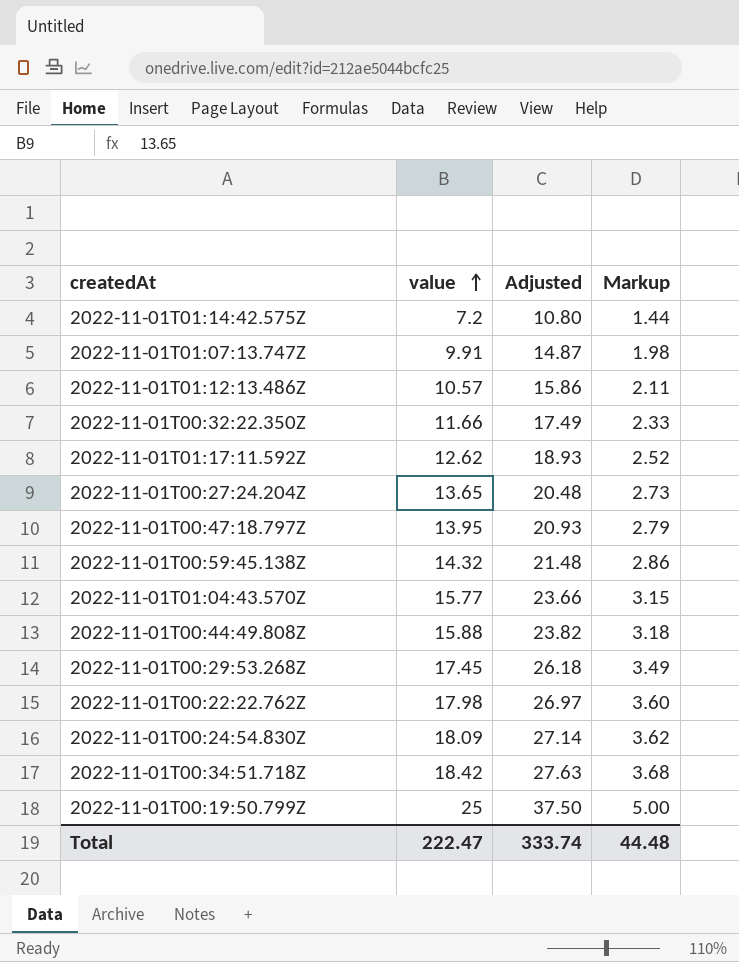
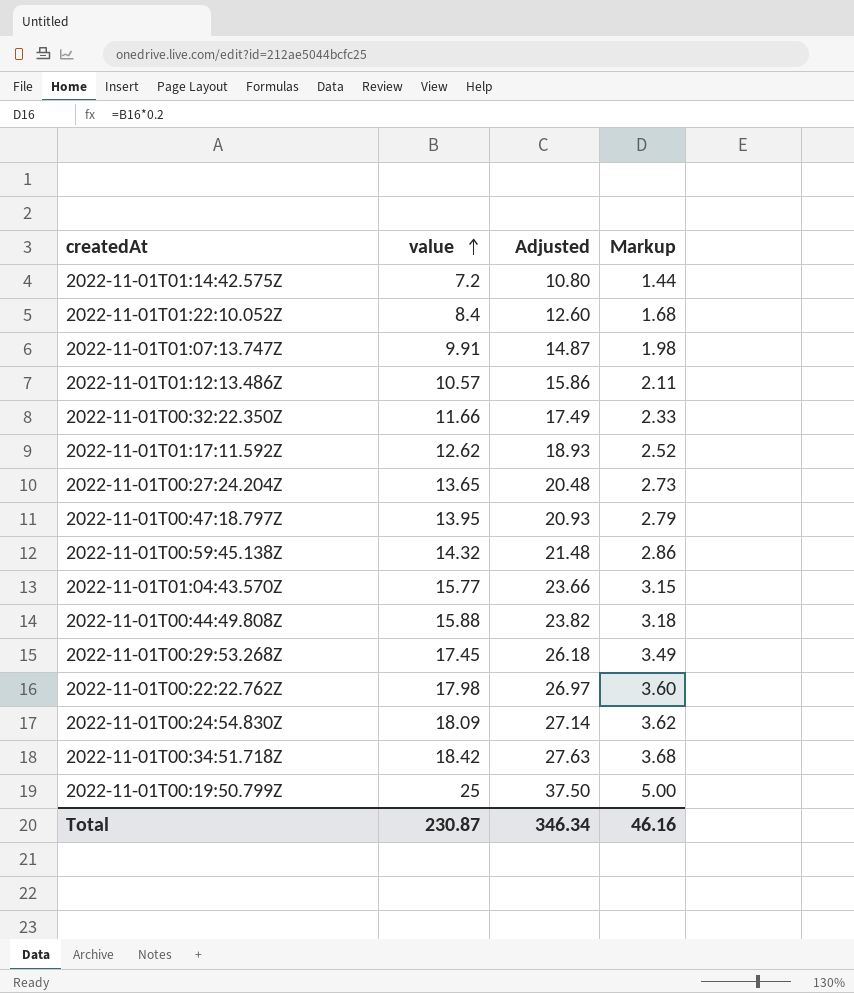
row 2022-11-01T01:22:10.052Z: none -> 8.4 | 12.60 | 1.68
Total | value: 222.47 -> 230.87
Total | Adjusted: 333.74 -> 346.34
Total | Markup: 44.48 -> 46.16

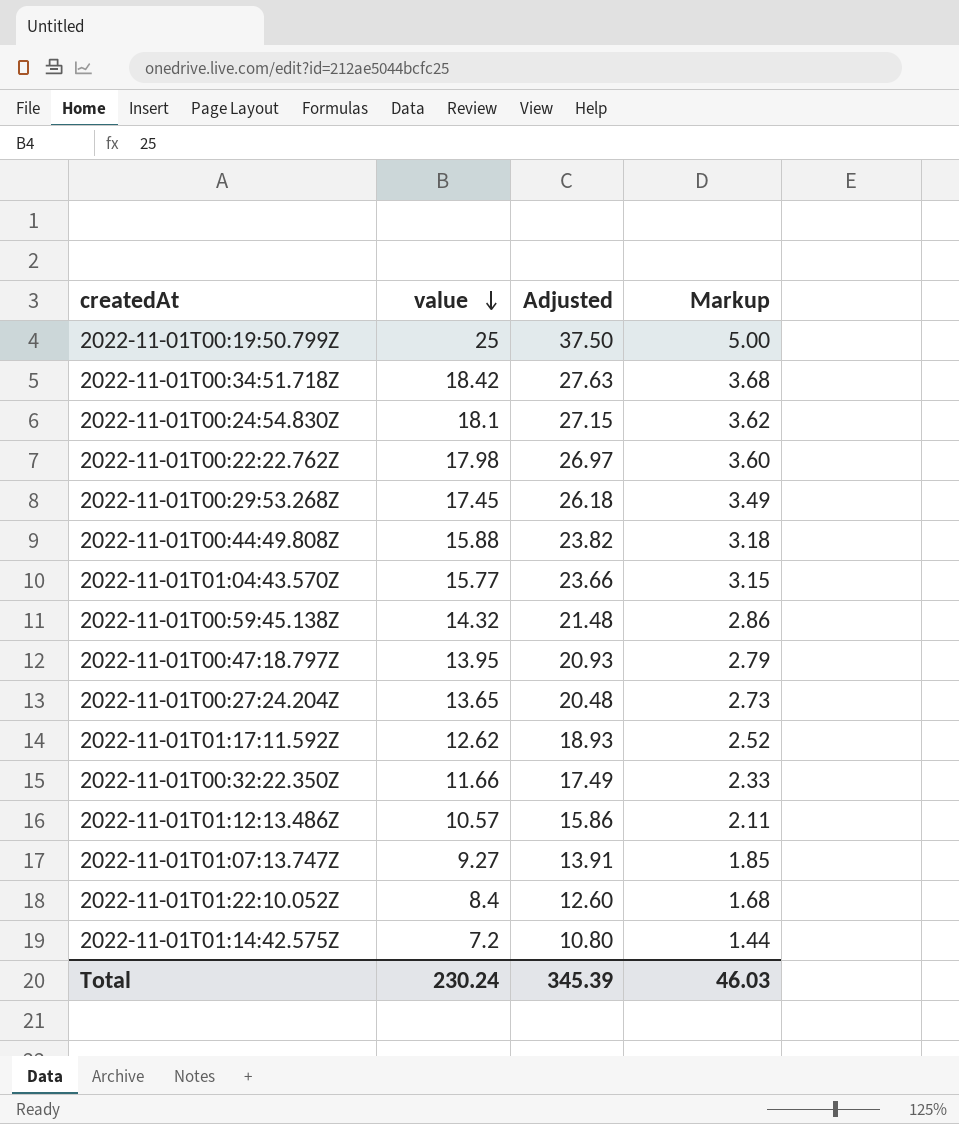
row order: value ascending -> value descending
2022-11-01T00:24:54.830Z | value: 18.09 -> 18.1
2022-11-01T00:24:54.830Z | Adjusted: 27.14 -> 27.15
2022-11-01T01:07:13.747Z | value: 9.91 -> 9.27
2022-11-01T01:07:13.747Z | Adjusted: 14.87 -> 13.91
2022-11-01T01:07:13.747Z | Markup: 1.98 -> 1.85
Total | value: 230.87 -> 230.24
Total | Adjusted: 346.34 -> 345.39
Total | Markup: 46.16 -> 46.03

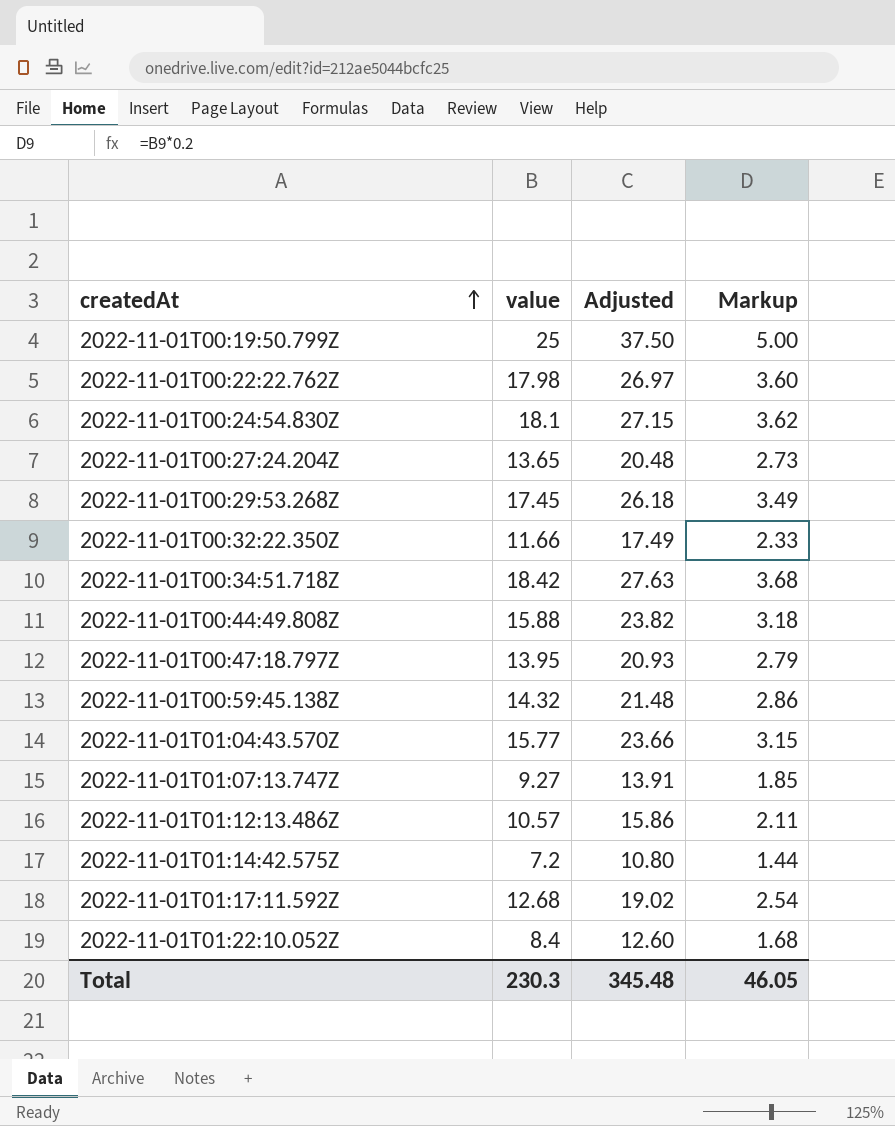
row order: value descending -> createdAt ascending
2022-11-01T01:17:11.592Z | value: 12.62 -> 12.68
2022-11-01T01:17:11.592Z | Adjusted: 18.93 -> 19.02
2022-11-01T01:17:11.592Z | Markup: 2.52 -> 2.54
Total | value: 230.24 -> 230.3
Total | Adjusted: 345.39 -> 345.48
Total | Markup: 46.03 -> 46.05

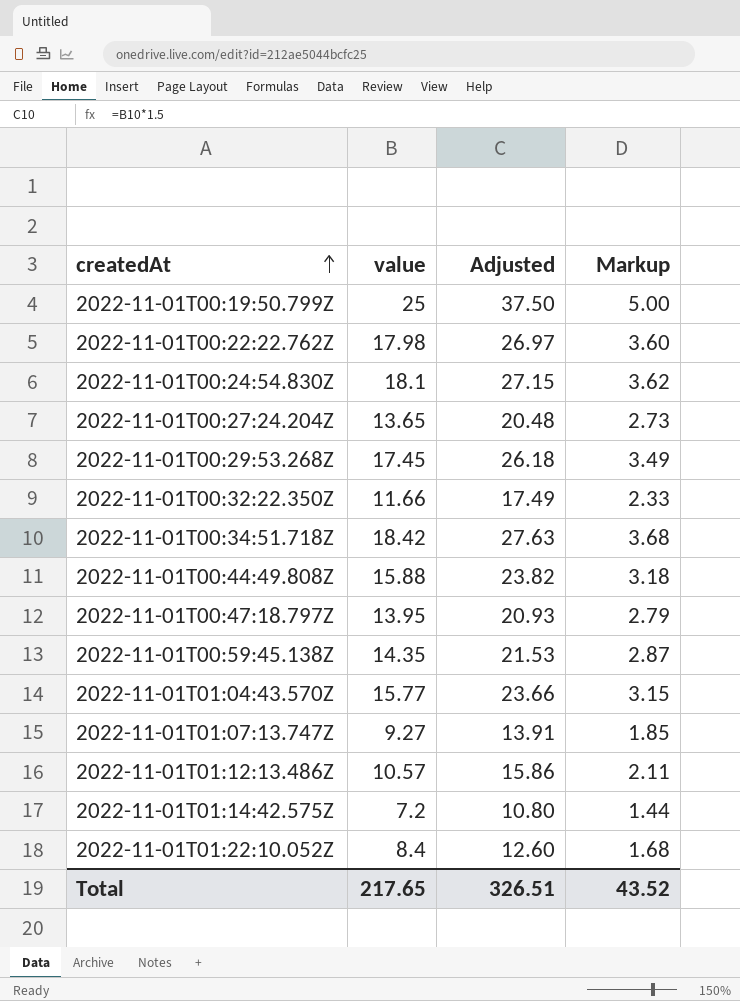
row 2022-11-01T01:17:11.592Z: 12.68 | 19.02 | 2.54 -> none
2022-11-01T00:59:45.138Z | value: 14.32 -> 14.35
2022-11-01T00:59:45.138Z | Adjusted: 21.48 -> 21.53
2022-11-01T00:59:45.138Z | Markup: 2.86 -> 2.87
Total | value: 230.3 -> 217.65
Total | Adjusted: 345.48 -> 326.51
Total | Markup: 46.05 -> 43.52

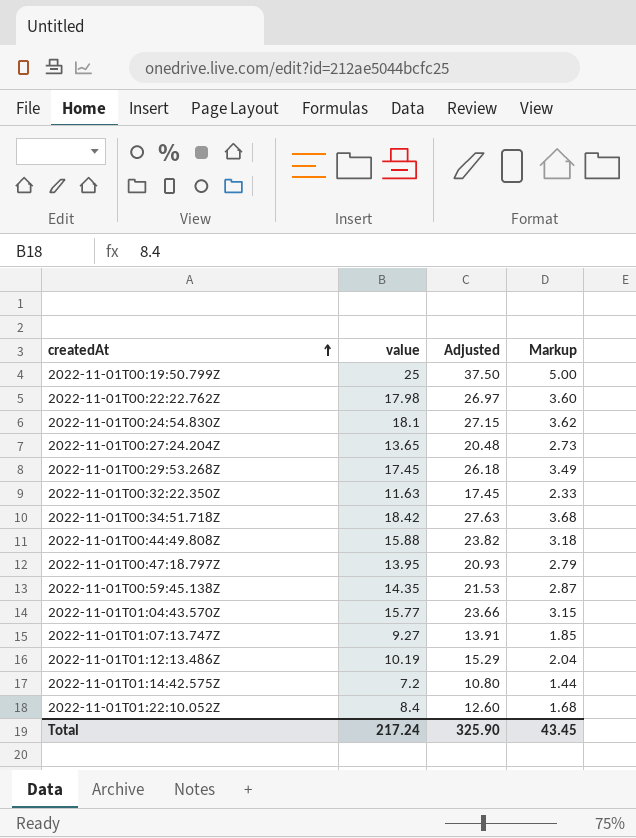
2022-11-01T00:32:22.350Z | value: 11.66 -> 11.63
2022-11-01T00:32:22.350Z | Adjusted: 17.49 -> 17.45
2022-11-01T01:12:13.486Z | value: 10.57 -> 10.19
2022-11-01T01:12:13.486Z | Adjusted: 15.86 -> 15.29
2022-11-01T01:12:13.486Z | Markup: 2.11 -> 2.04
Total | value: 217.65 -> 217.24
Total | Adjusted: 326.51 -> 325.90
Total | Markup: 43.52 -> 43.45

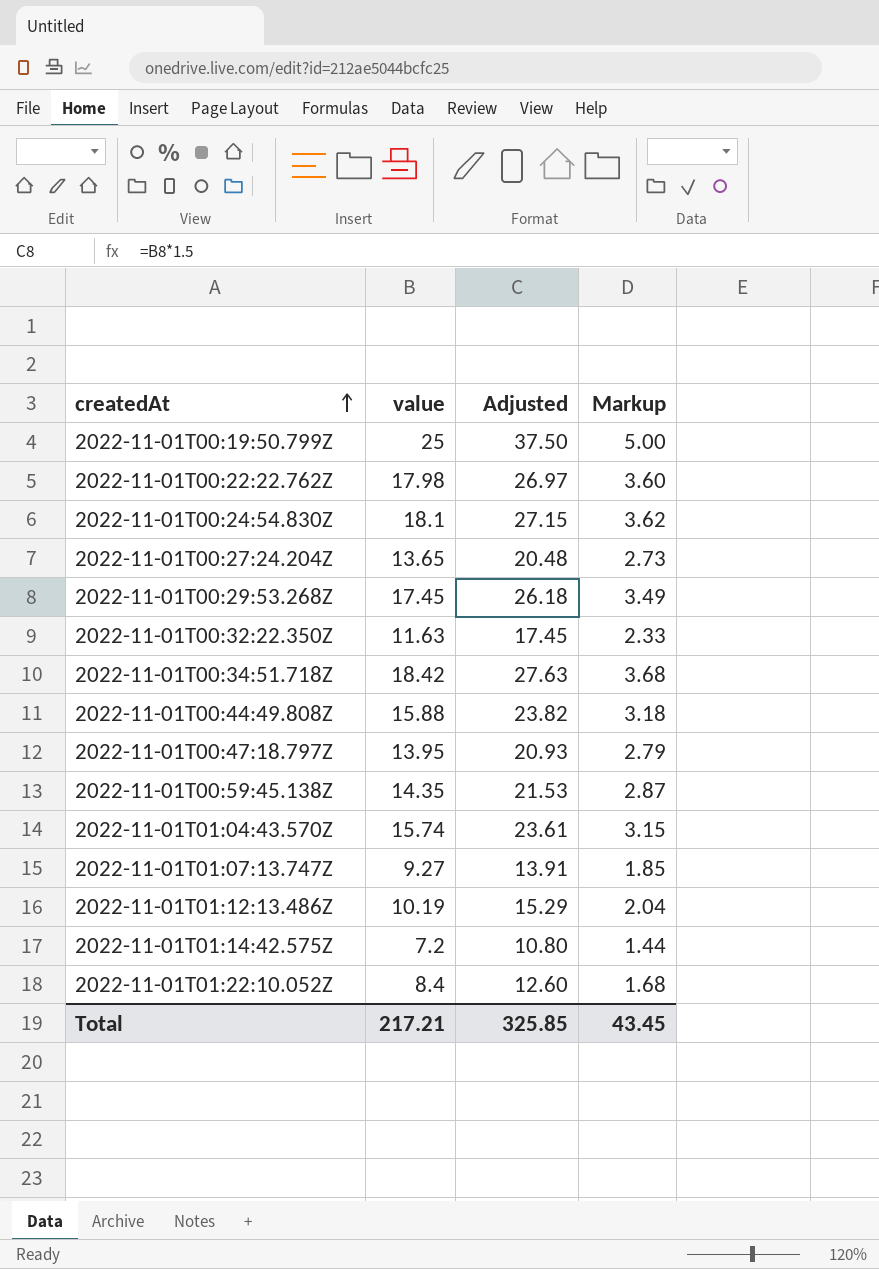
2022-11-01T01:04:43.570Z | value: 15.77 -> 15.74
2022-11-01T01:04:43.570Z | Adjusted: 23.66 -> 23.61
Total | value: 217.24 -> 217.21
Total | Adjusted: 325.90 -> 325.85

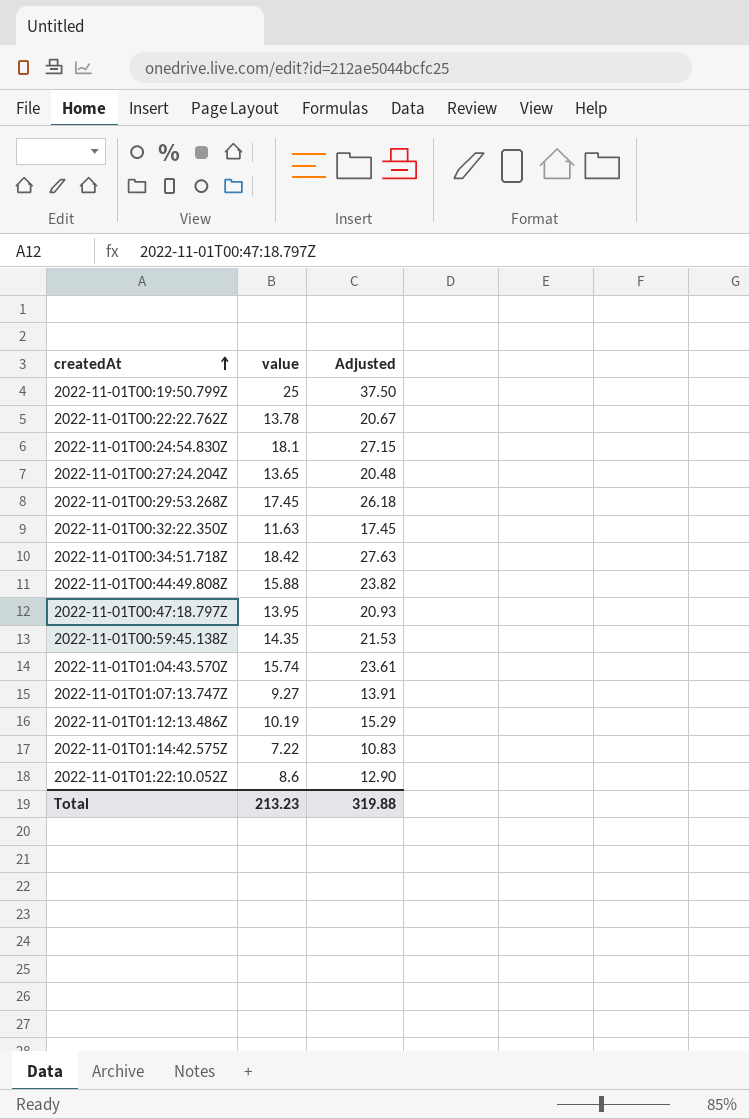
column Markup | formula: [value] * 0.2 -> none
2022-11-01T00:22:22.762Z | value: 17.98 -> 13.78
2022-11-01T00:22:22.762Z | Adjusted: 26.97 -> 20.67
2022-11-01T01:14:42.575Z | value: 7.2 -> 7.22
2022-11-01T01:14:42.575Z | Adjusted: 10.80 -> 10.83
2022-11-01T01:22:10.052Z | value: 8.4 -> 8.6
2022-11-01T01:22:10.052Z | Adjusted: 12.60 -> 12.90
Total | value: 217.21 -> 213.23
Total | Adjusted: 325.85 -> 319.88

